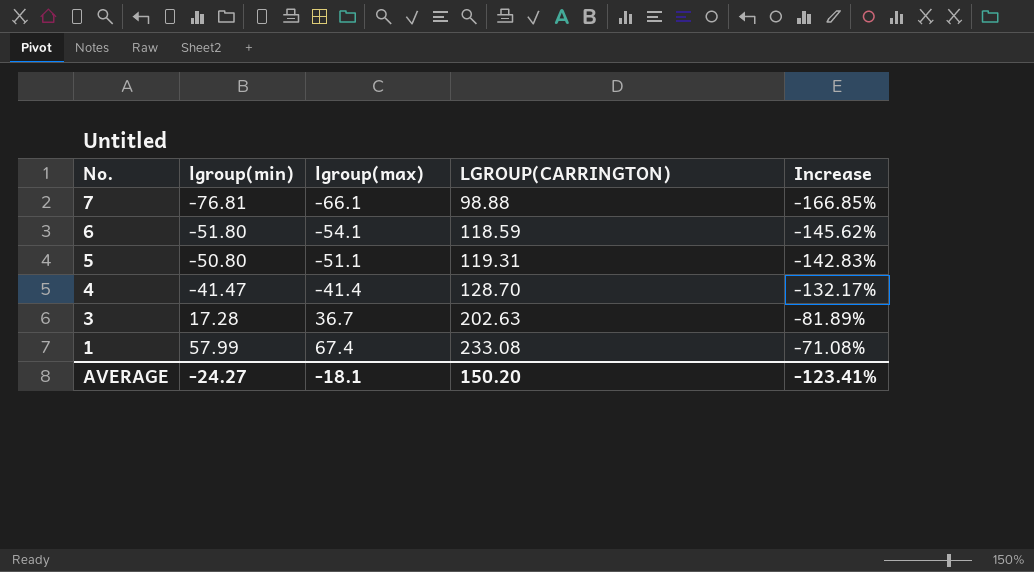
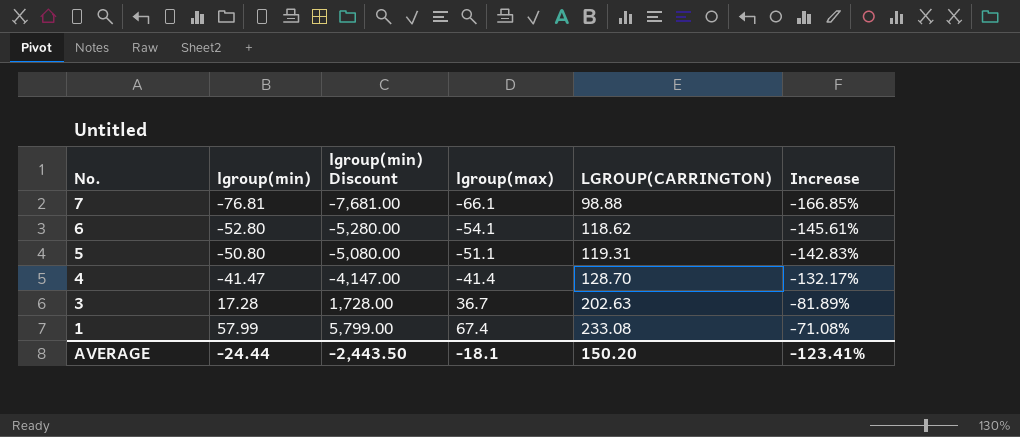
column lgroup(min) Discount | formula: none -> [lgroup(min)] * 100
6 | lgroup(min): -51.80 -> -52.80
6 | LGROUP(CARRINGTON): 118.59 -> 118.62
6 | Increase: -145.62% -> -145.61%
AVERAGE | lgroup(min): -24.27 -> -24.44

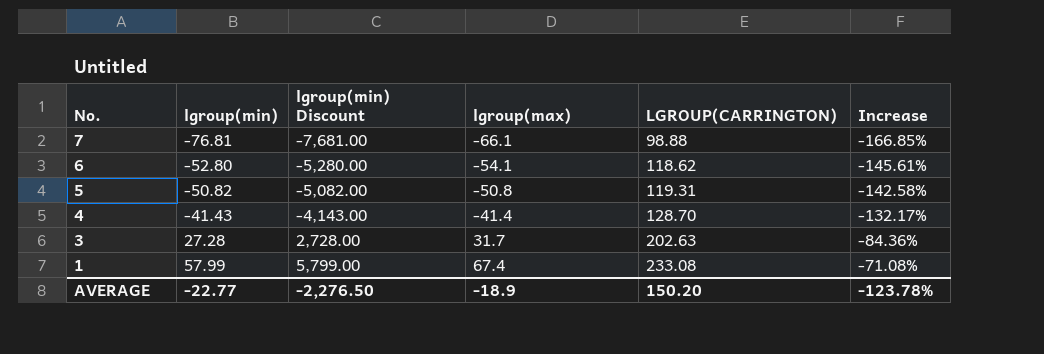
5 | lgroup(min): -50.80 -> -50.82
5 | lgroup(min) Discount: -5,080.00 -> -5,082.00
5 | lgroup(max): -51.1 -> -50.8
5 | Increase: -142.83% -> -142.58%
4 | lgroup(min): -41.47 -> -41.43
4 | lgroup(min) Discount: -4,147.00 -> -4,143.00
3 | lgroup(min): 17.28 -> 27.28
3 | lgroup(min) Discount: 1,728.00 -> 2,728.00
3 | lgroup(max): 36.7 -> 31.7
3 | Increase: -81.89% -> -84.36%
AVERAGE | lgroup(min): -24.44 -> -22.77
AVERAGE | lgroup(min) Discount: -2,443.50 -> -2,276.50
AVERAGE | lgroup(max): -18.1 -> -18.9
AVERAGE | Increase: -123.41% -> -123.78%

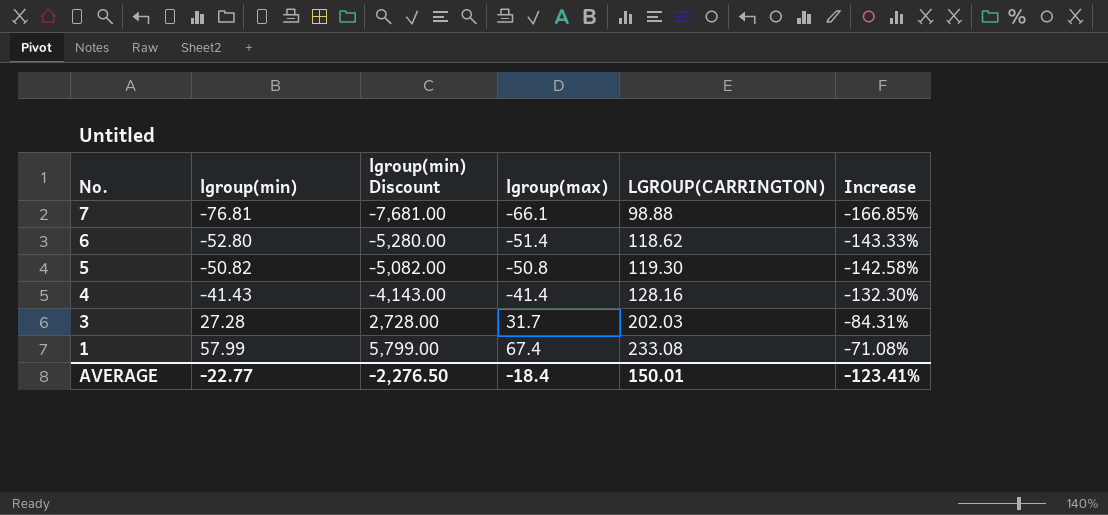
6 | lgroup(max): -54.1 -> -51.4
6 | Increase: -145.61% -> -143.33%
5 | LGROUP(CARRINGTON): 119.31 -> 119.30
4 | LGROUP(CARRINGTON): 128.70 -> 128.16
4 | Increase: -132.17% -> -132.30%
3 | LGROUP(CARRINGTON): 202.63 -> 202.03
3 | Increase: -84.36% -> -84.31%
AVERAGE | lgroup(max): -18.9 -> -18.4
AVERAGE | LGROUP(CARRINGTON): 150.20 -> 150.01
AVERAGE | Increase: -123.78% -> -123.41%

